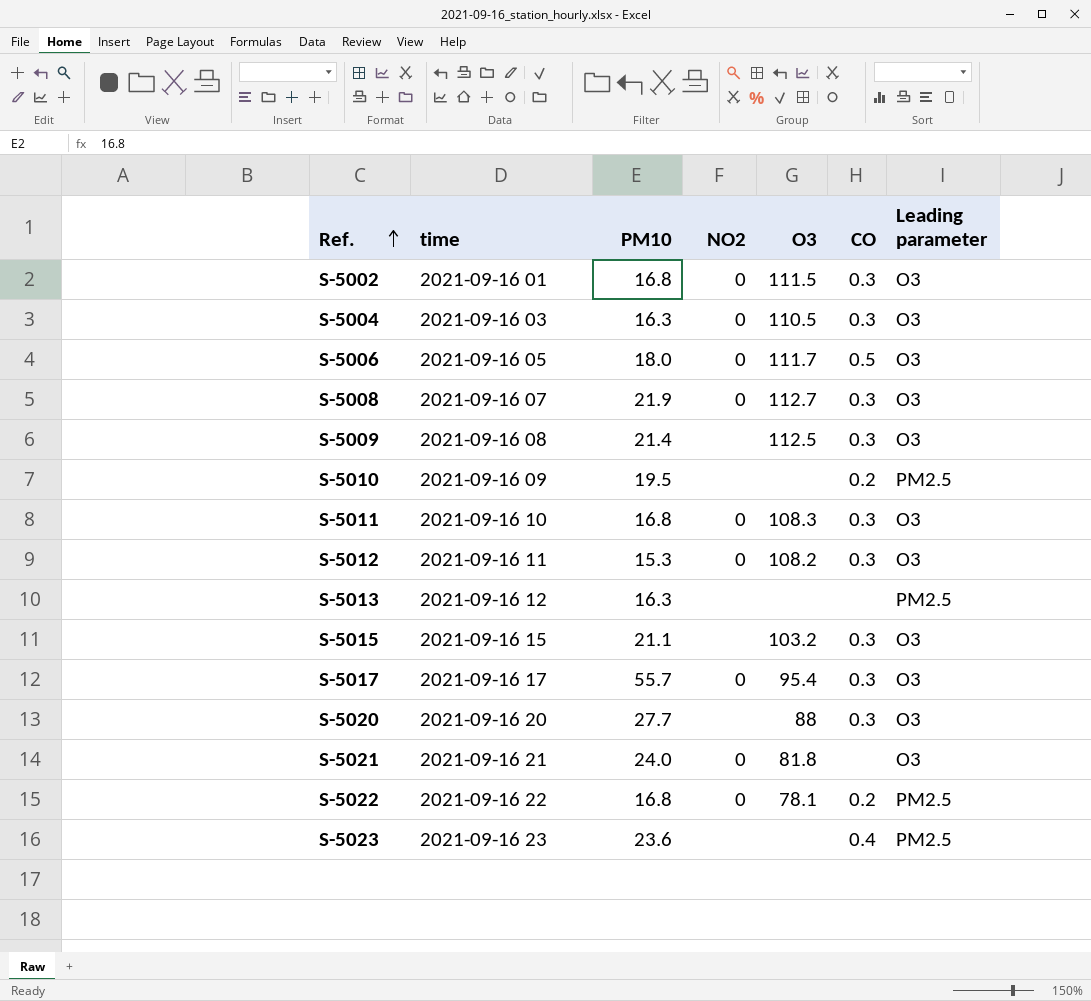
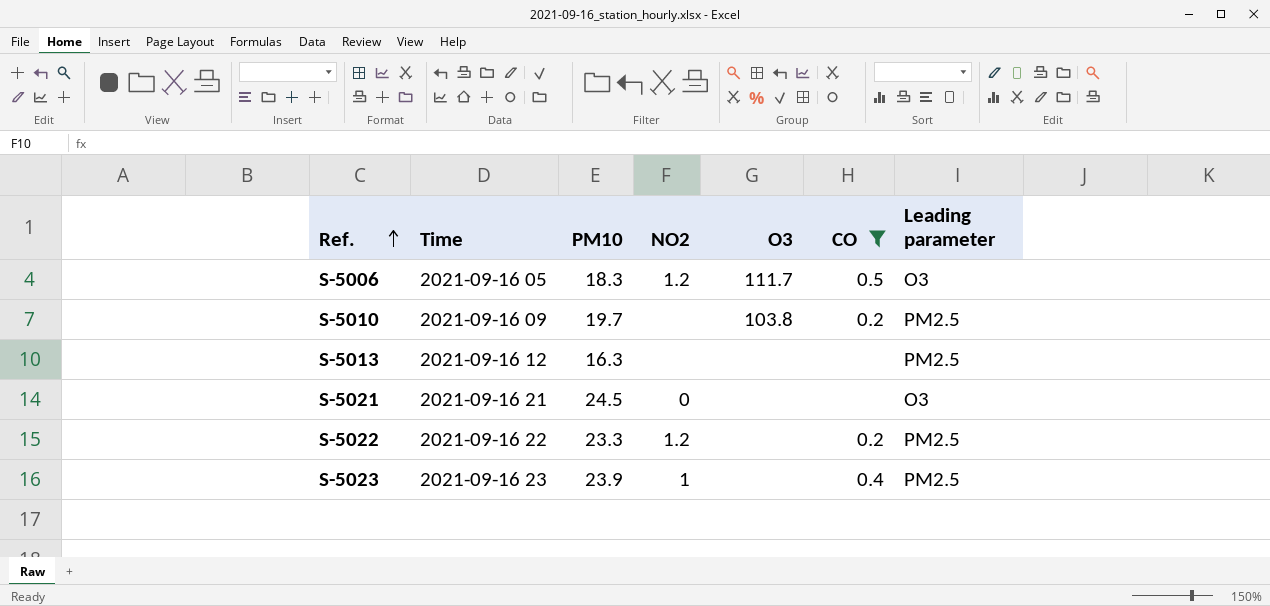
filter: none -> CO != 0.3
column name: time -> Time
S-5006 | PM10: 18.0 -> 18.3
S-5006 | NO2: 0 -> 1.2
S-5010 | PM10: 19.5 -> 19.7
S-5010 | O3: none -> 103.8
S-5021 | PM10: 24.0 -> 24.5
S-5021 | O3: 81.8 -> none
S-5022 | PM10: 16.8 -> 23.3
S-5022 | NO2: 0 -> 1.2
S-5022 | O3: 78.1 -> none
S-5023 | PM10: 23.6 -> 23.9
S-5023 | NO2: none -> 1

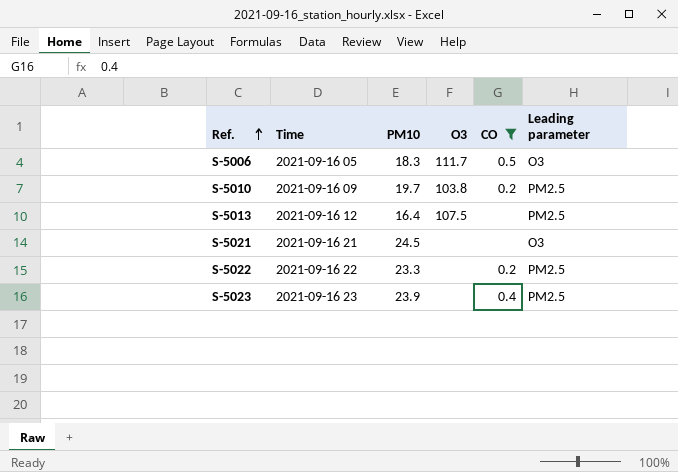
column NO2 | position: 4 -> none
S-5013 | PM10: 16.3 -> 16.4
S-5013 | O3: none -> 107.5

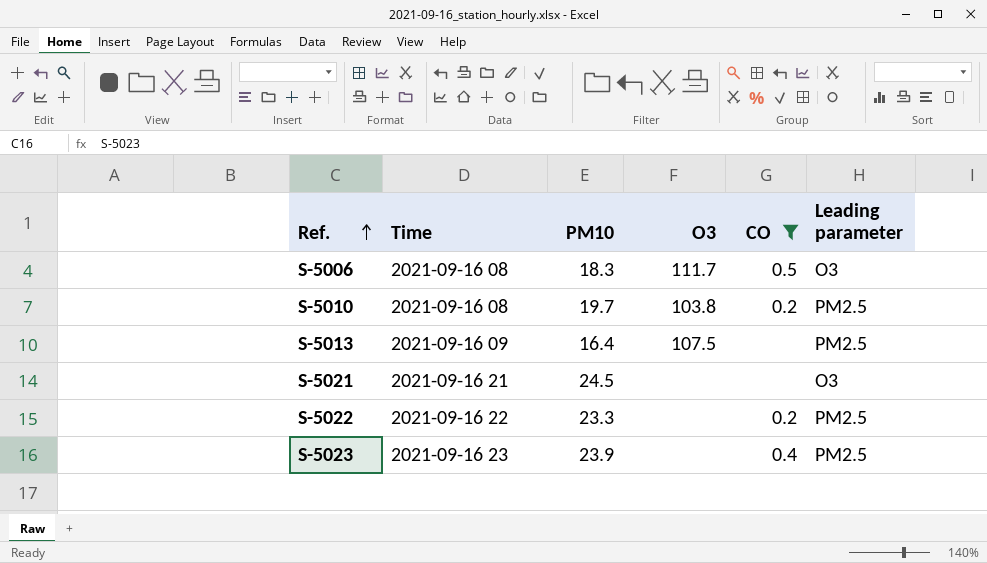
S-5006 | Time: 2021-09-16 05 -> 2021-09-16 08
S-5010 | Time: 2021-09-16 09 -> 2021-09-16 08
S-5013 | Time: 2021-09-16 12 -> 2021-09-16 09

